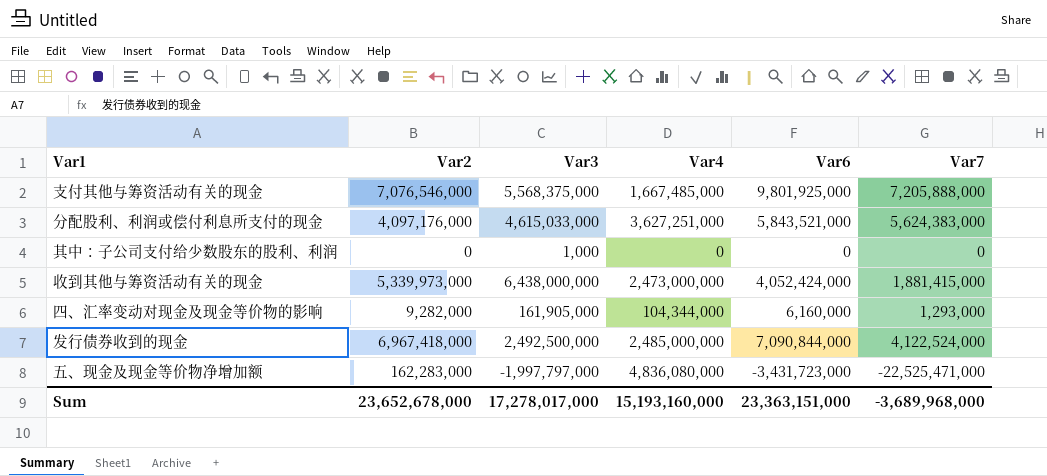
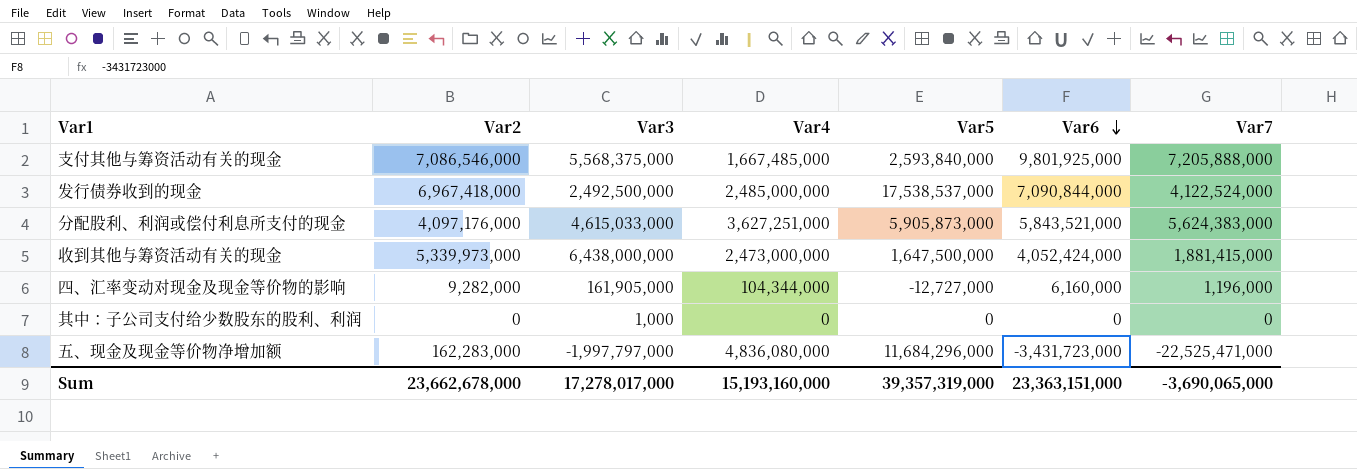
row order: none -> Var6 descending
column Var5 | position: none -> 5
支付其他与筹资活动有关的现金 | Var2: 7,076,546,000 -> 7,086,546,000
四、汇率变动对现金及现金等价物的影响 | Var7: 1,293,000 -> 1,196,000
Sum | Var2: 23,652,678,000 -> 23,662,678,000
Sum | Var7: -3,689,968,000 -> -3,690,065,000

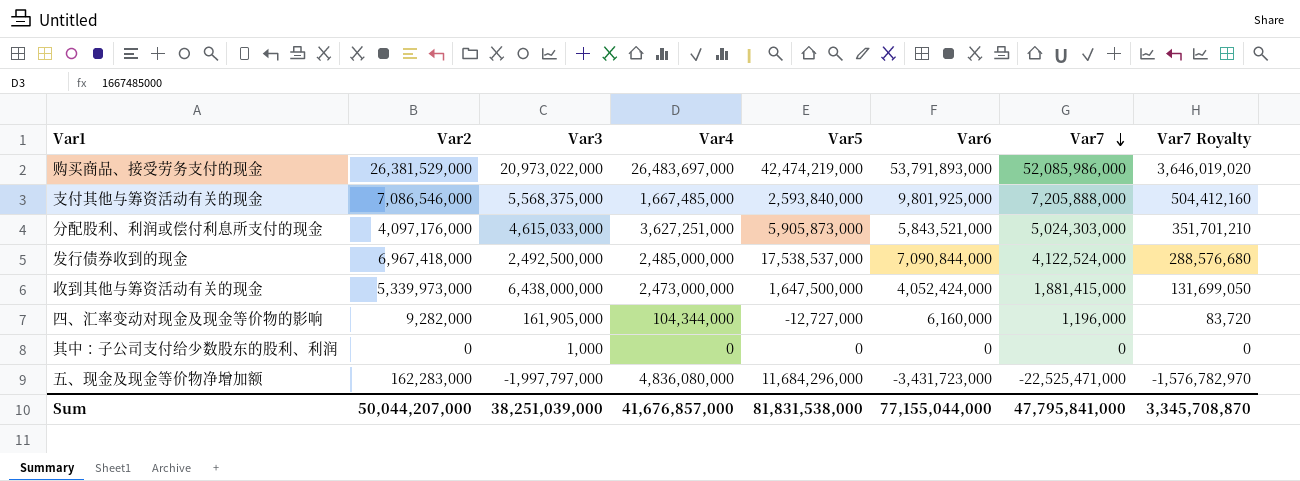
row order: Var6 descending -> Var7 descending
column Var7 Royalty | formula: none -> [Var7] * 0.07
row 购买商品、接受劳务支付的现金: none -> 26,381,529,000 | 20,973,022,000 | 26,483,697,000 | 42,474,219,000 | 53,791,893,000 | 52,085,986,000 | 3,646,019,020
分配股利、利润或偿付利息所支付的现金 | Var7: 5,624,383,000 -> 5,024,303,000
Sum | Var2: 23,662,678,000 -> 50,044,207,000
Sum | Var3: 17,278,017,000 -> 38,251,039,000
Sum | Var4: 15,193,160,000 -> 41,676,857,000
Sum | Var5: 39,357,319,000 -> 81,831,538,000
Sum | Var6: 23,363,151,000 -> 77,155,044,000
Sum | Var7: -3,690,065,000 -> 47,795,841,000

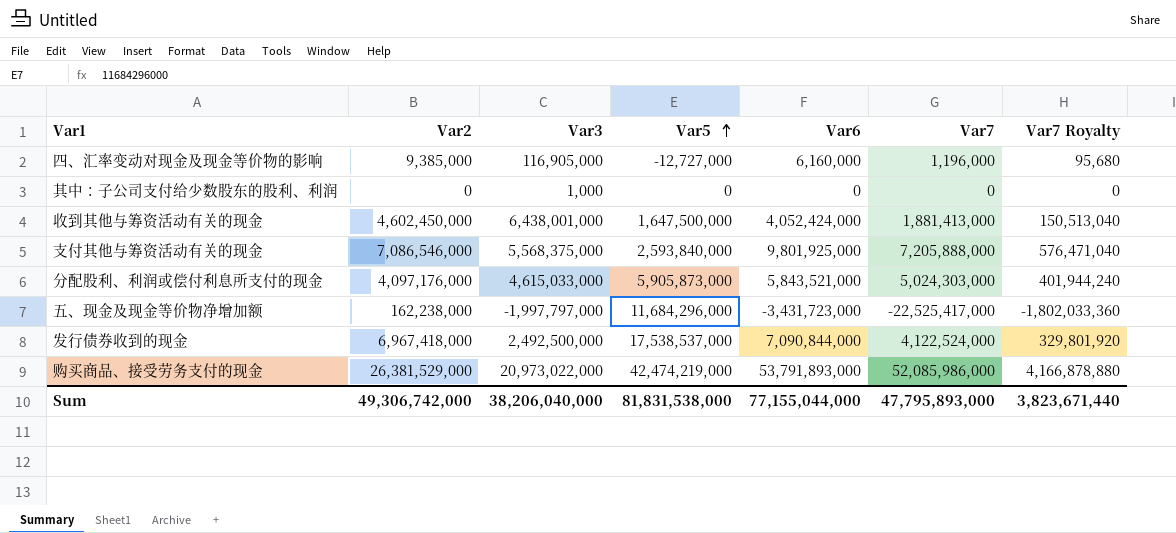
row order: Var7 descending -> Var5 ascending
column Var4 | position: 4 -> none
column Var7 Royalty | formula: [Var7] * 0.07 -> [Var7] * 0.08
四、汇率变动对现金及现金等价物的影响 | Var2: 9,282,000 -> 9,385,000
四、汇率变动对现金及现金等价物的影响 | Var3: 161,905,000 -> 116,905,000
收到其他与筹资活动有关的现金 | Var2: 5,339,973,000 -> 4,602,450,000
收到其他与筹资活动有关的现金 | Var3: 6,438,000,000 -> 6,438,001,000
收到其他与筹资活动有关的现金 | Var7: 1,881,415,000 -> 1,881,413,000
五、现金及现金等价物净增加额 | Var2: 162,283,000 -> 162,238,000
五、现金及现金等价物净增加额 | Var7: -22,525,471,000 -> -22,525,417,000
Sum | Var2: 50,044,207,000 -> 49,306,742,000
Sum | Var3: 38,251,039,000 -> 38,206,040,000
Sum | Var7: 47,795,841,000 -> 47,795,893,000
Sum | Var7 Royalty: 3,345,708,870 -> 3,823,671,440

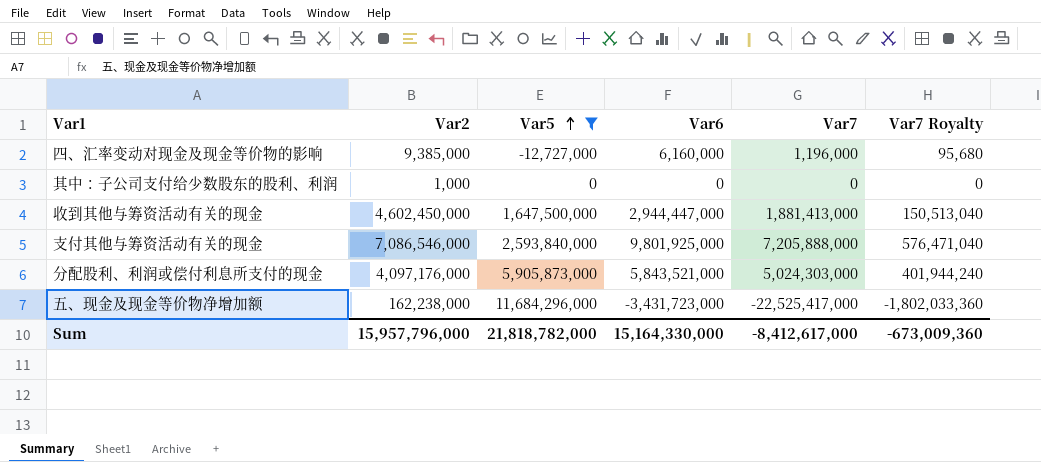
filter: none -> Var5 <= 11,684,296,000
column Var3 | position: 3 -> none
其中：子公司支付给少数股东的股利、利润 | Var2: 0 -> 1,000
收到其他与筹资活动有关的现金 | Var6: 4,052,424,000 -> 2,944,447,000
Sum | Var2: 49,306,742,000 -> 15,957,796,000
Sum | Var5: 81,831,538,000 -> 21,818,782,000
Sum | Var6: 77,155,044,000 -> 15,164,330,000
Sum | Var7: 47,795,893,000 -> -8,412,617,000
Sum | Var7 Royalty: 3,823,671,440 -> -673,009,360

